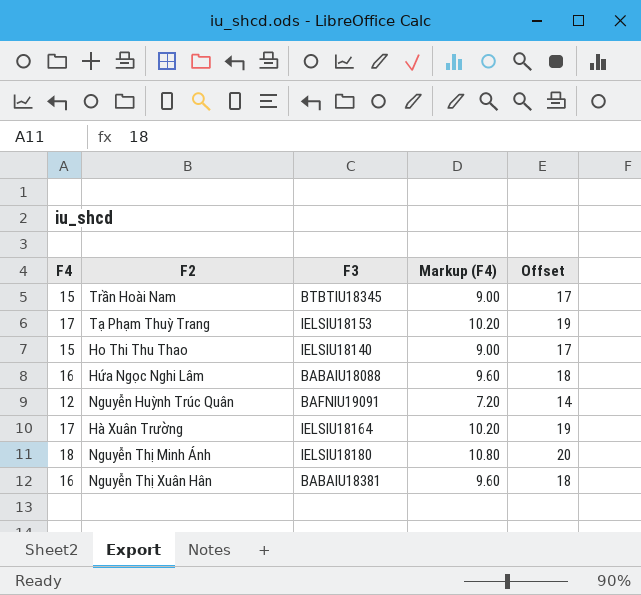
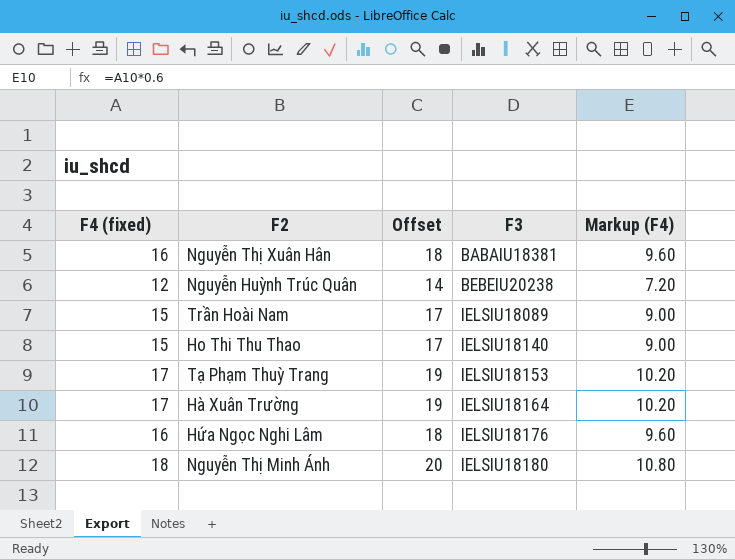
row order: none -> F3 ascending
column name: F4 -> F4 (fixed)
column Offset | position: 5 -> 3
Nguyễn Huỳnh Trúc Quân | F3: BAFNIU19091 -> BEBEIU20238
Trần Hoài Nam | F3: BTBTIU18345 -> IELSIU18089
Hứa Ngọc Nghi Lâm | F3: BABAIU18088 -> IELSIU18176

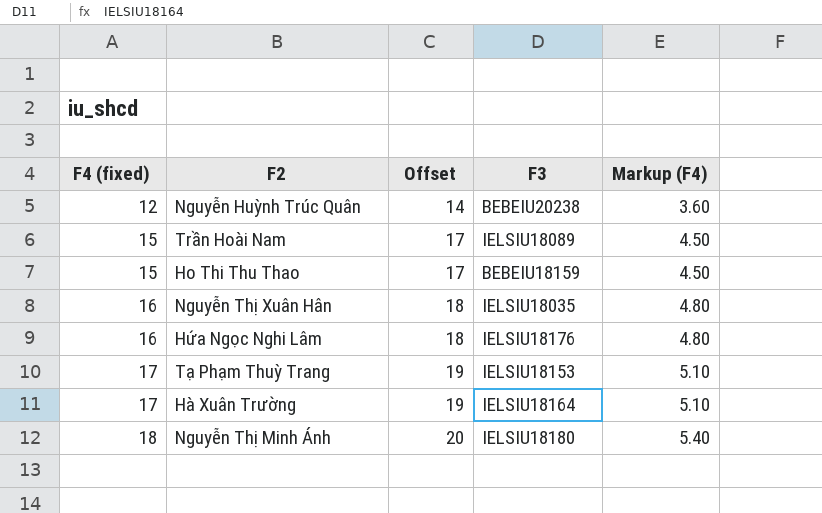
row order: F3 ascending -> F4 (fixed) ascending
column Markup (F4) | formula: [F4 (fixed)] * 0.6 -> [F4 (fixed)] * 0.3
Ho Thi Thu Thao | F3: IELSIU18140 -> BEBEIU18159
Nguyễn Thị Xuân Hân | F3: BABAIU18381 -> IELSIU18035

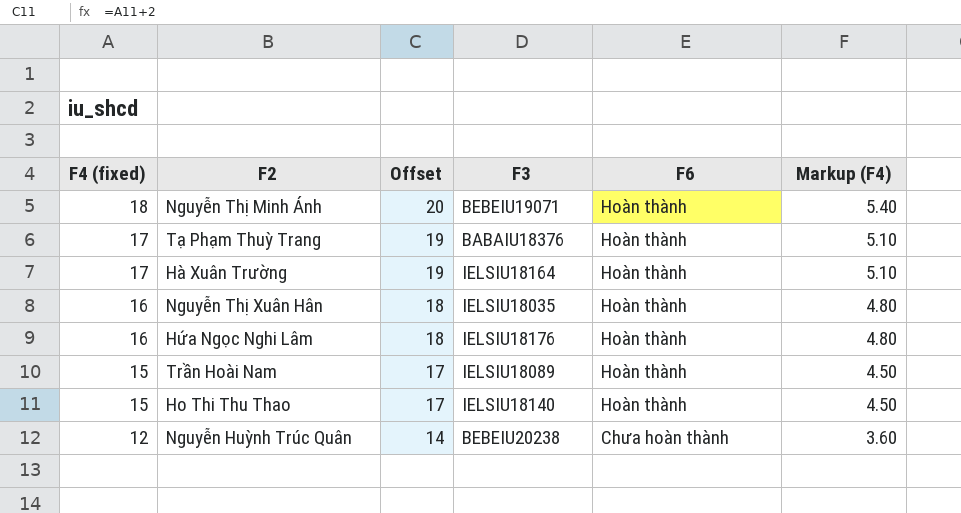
row order: F4 (fixed) ascending -> F4 (fixed) descending
column F6 | position: none -> 5
Nguyễn Thị Minh Ánh | F3: IELSIU18180 -> BEBEIU19071
Tạ Phạm Thuỳ Trang | F3: IELSIU18153 -> BABAIU18376
Ho Thi Thu Thao | F3: BEBEIU18159 -> IELSIU18140

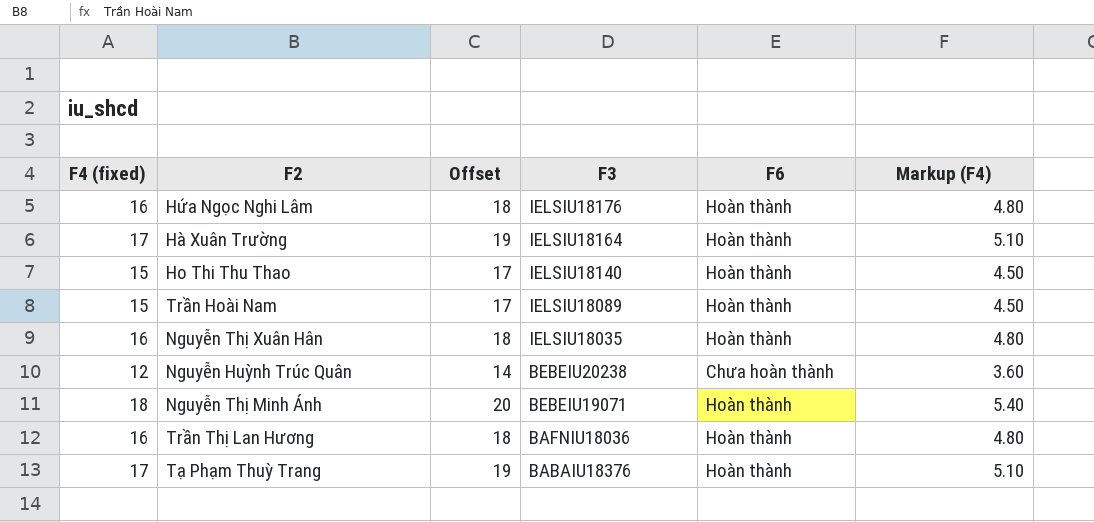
row order: F4 (fixed) descending -> F3 descending
row Trần Thị Lan Hương: none -> 16 | 18 | BAFNIU18036 | Hoàn thành | 4.80

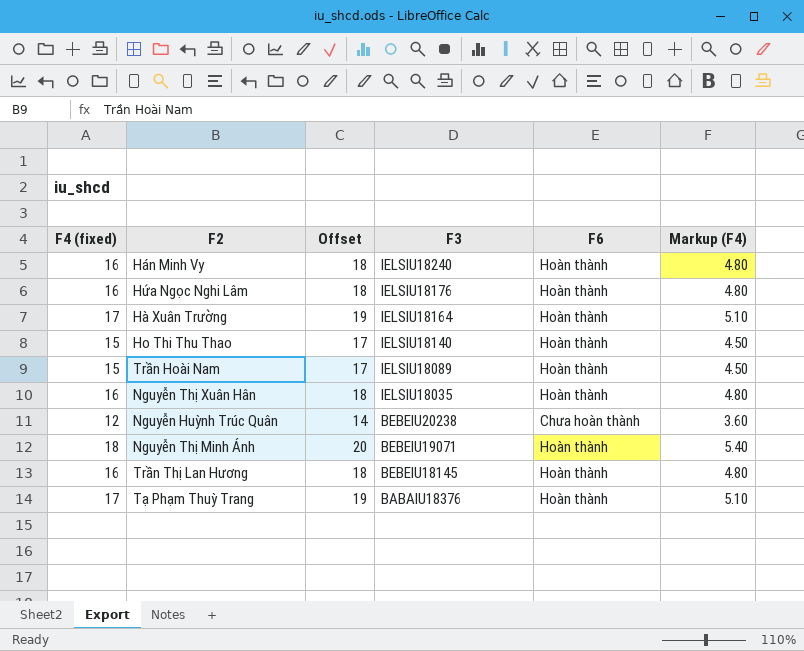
row Hán Minh Vy: none -> 16 | 18 | IELSIU18240 | Hoàn thành | 4.80
Trần Thị Lan Hương | F3: BAFNIU18036 -> BEBEIU18145

